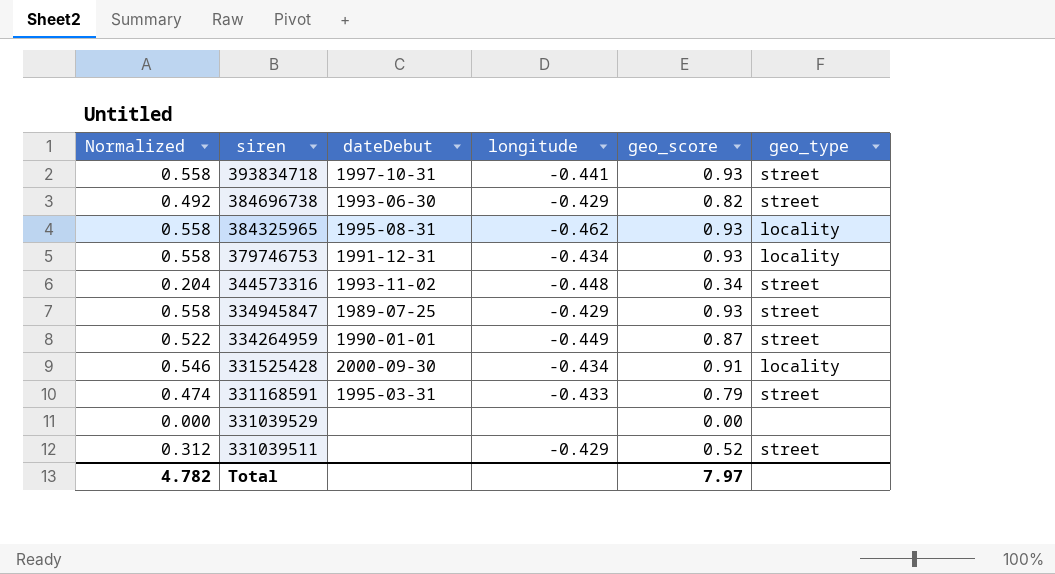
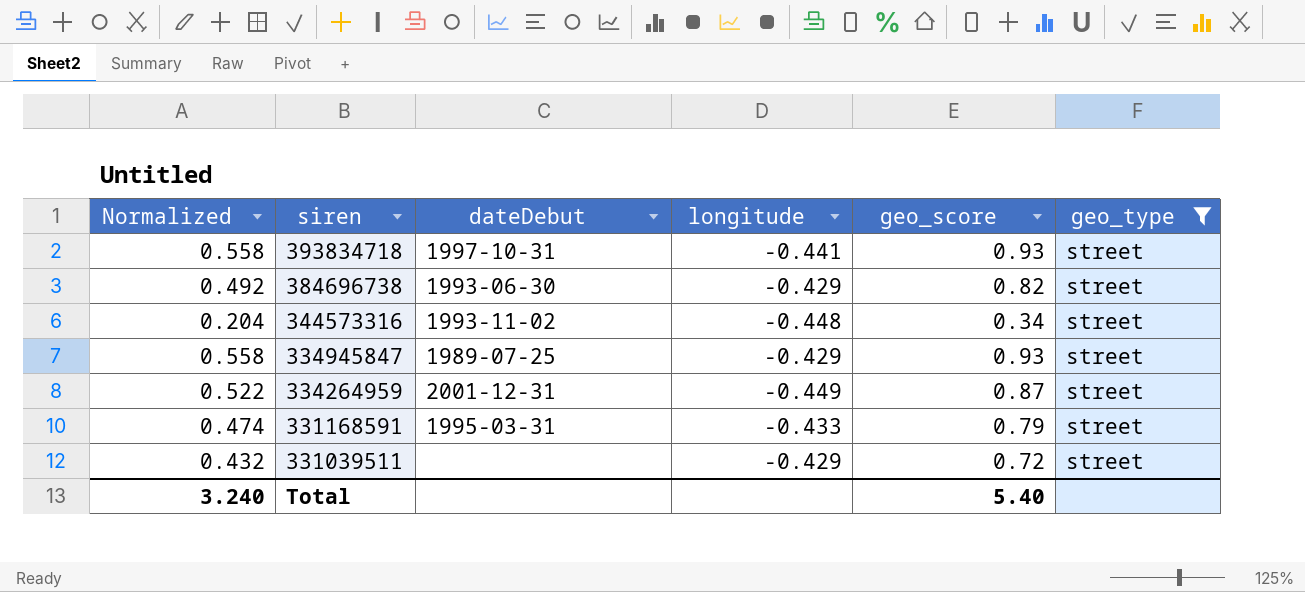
filter: none -> geo_type = street
334264959 | dateDebut: 1990-01-01 -> 2001-12-31
331039511 | Normalized: 0.312 -> 0.432
331039511 | geo_score: 0.52 -> 0.72
Total | Normalized: 4.782 -> 3.240
Total | geo_score: 7.97 -> 5.40

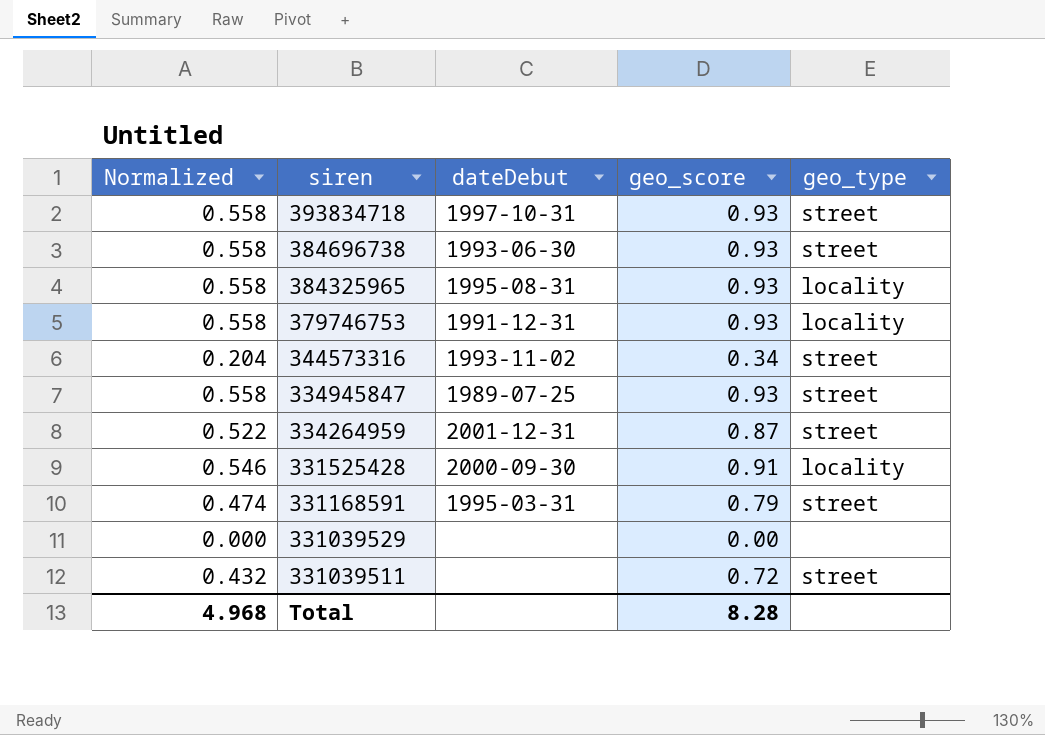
filter: geo_type = street -> none
column longitude | position: 4 -> none
384696738 | Normalized: 0.492 -> 0.558
384696738 | geo_score: 0.82 -> 0.93
Total | Normalized: 3.240 -> 4.968
Total | geo_score: 5.40 -> 8.28

